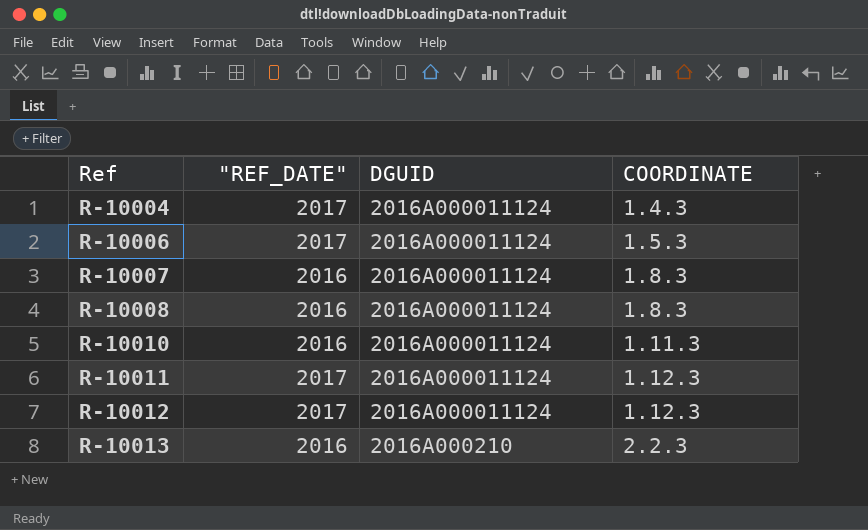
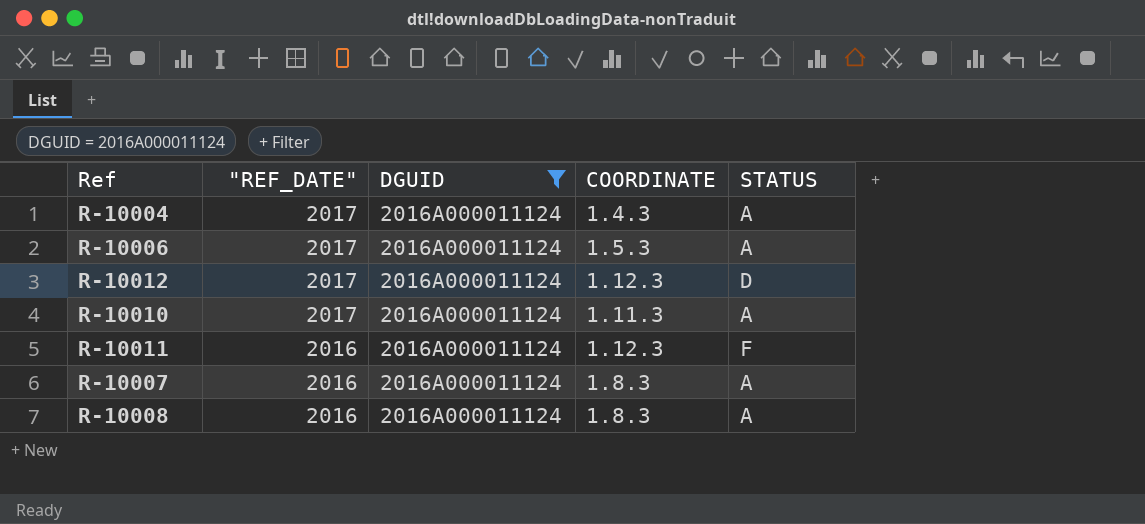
filter: none -> DGUID = 2016A000011124
row order: Ref ascending -> "REF_DATE" descending
column STATUS | position: none -> 5
R-10010 | "REF_DATE": 2016 -> 2017
R-10011 | "REF_DATE": 2017 -> 2016

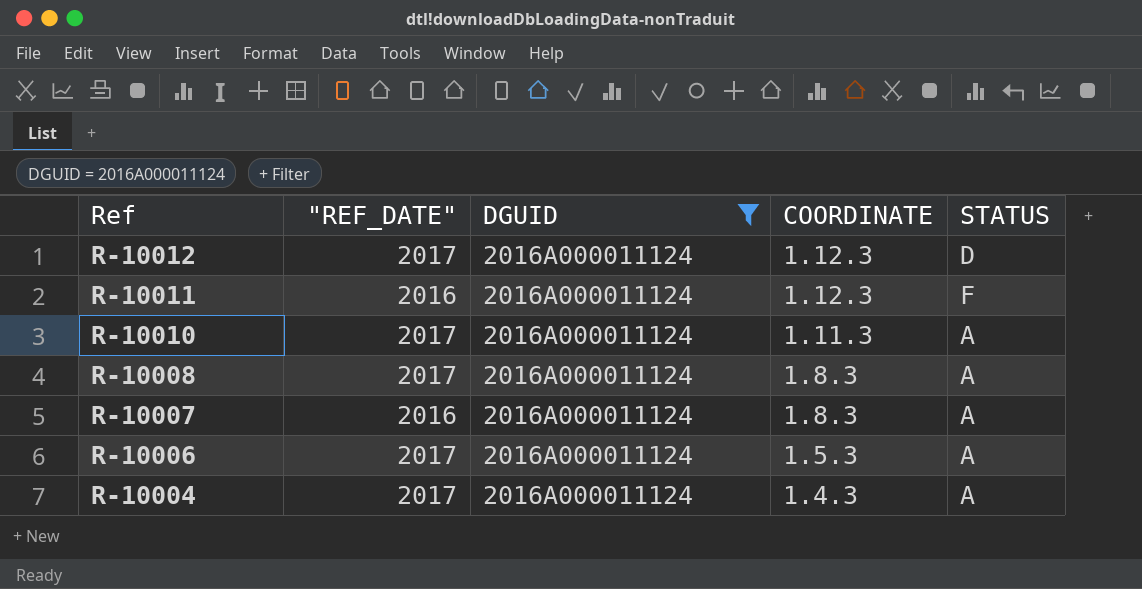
row order: "REF_DATE" descending -> Ref descending
R-10008 | "REF_DATE": 2016 -> 2017

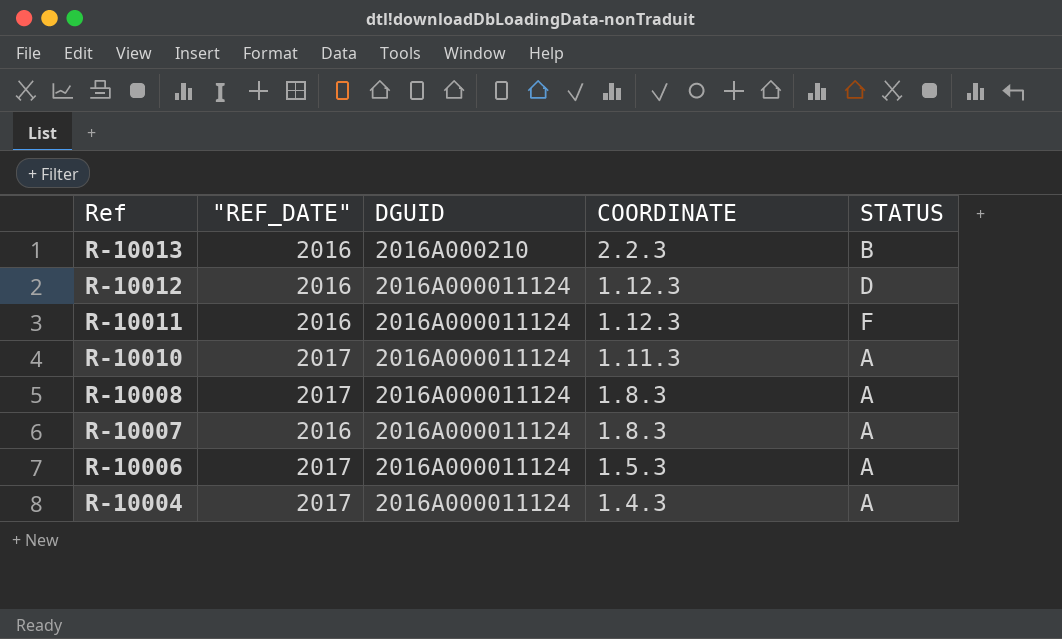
filter: DGUID = 2016A000011124 -> none
R-10012 | "REF_DATE": 2017 -> 2016

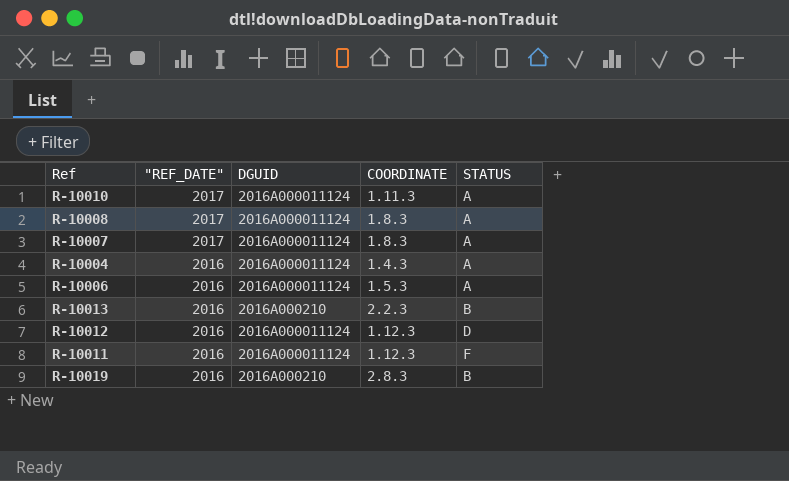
row order: Ref descending -> "REF_DATE" descending
R-10007 | "REF_DATE": 2016 -> 2017
R-10004 | "REF_DATE": 2017 -> 2016
R-10006 | "REF_DATE": 2017 -> 2016
row R-10019: none -> 2016 | 2016A000210 | 2.8.3 | B

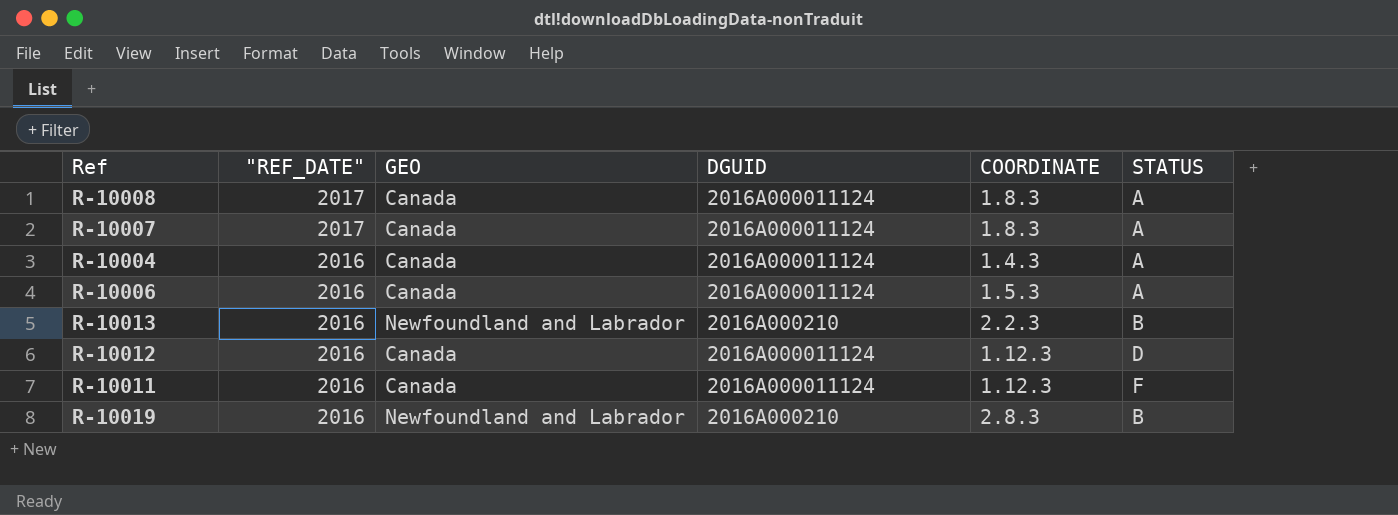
column GEO | position: none -> 3
row R-10010: 2017 | 2016A000011124 | 1.11.3 | A -> none

